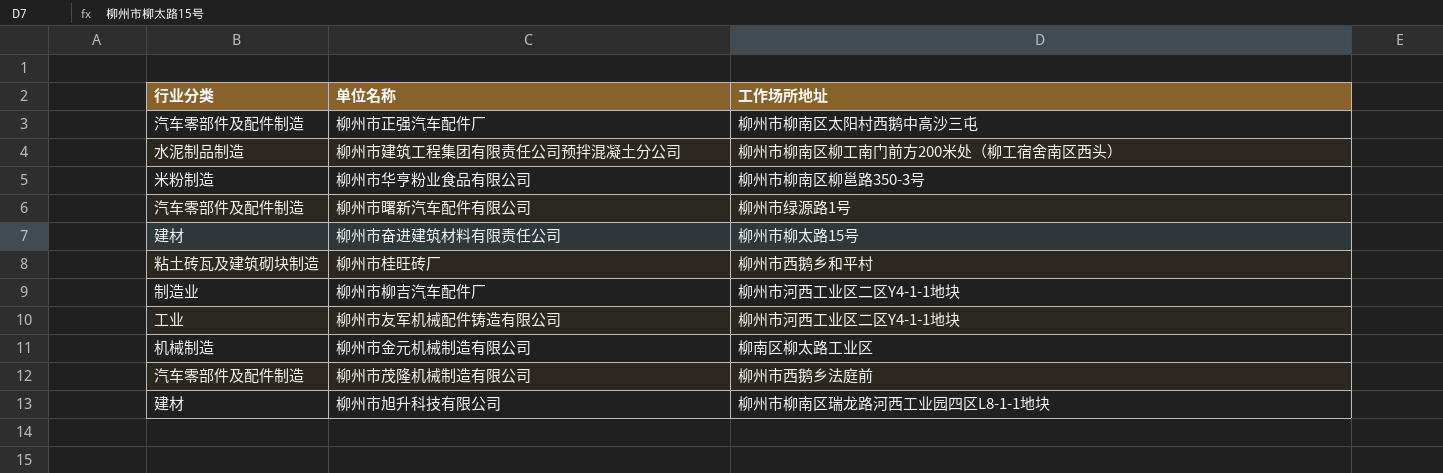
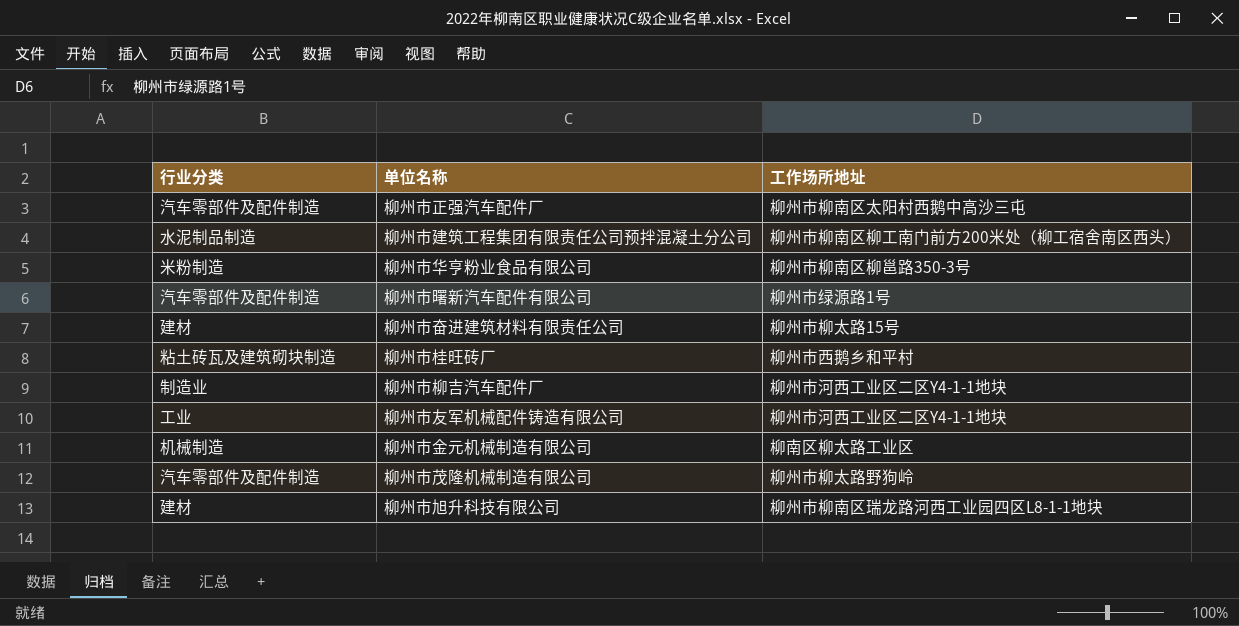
柳州市茂隆机械制造有限公司 | 工作场所地址: 柳州市西鹅乡法庭前 -> 柳州市柳太路野狗岭

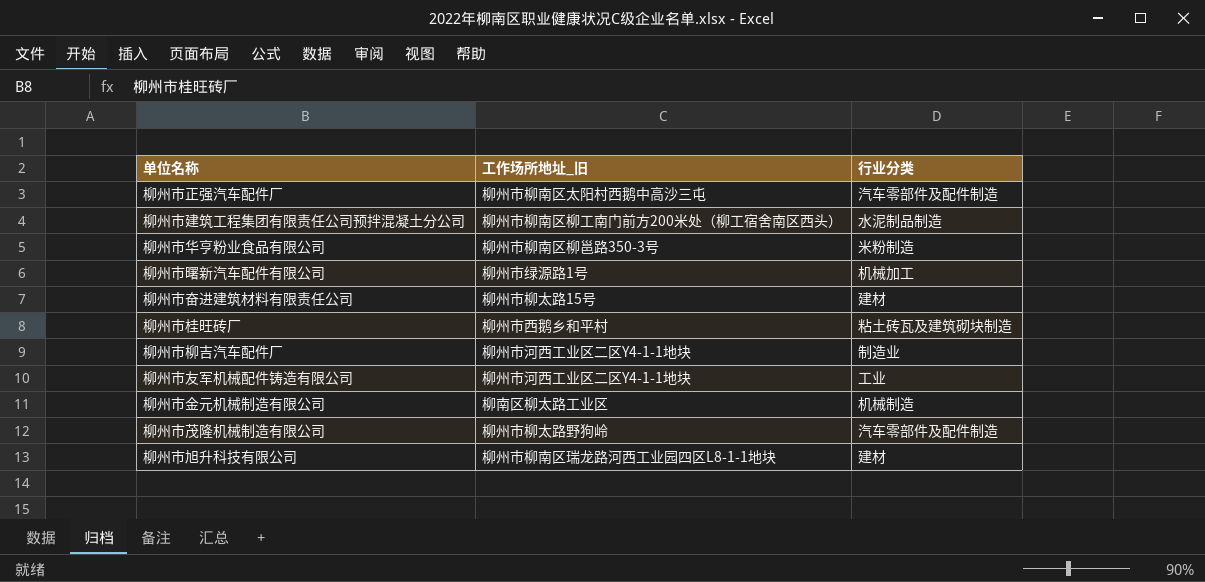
column name: 工作场所地址 -> 工作场所地址_旧
column 行业分类 | position: 1 -> 3
柳州市曙新汽车配件有限公司 | 行业分类: 汽车零部件及配件制造 -> 机械加工

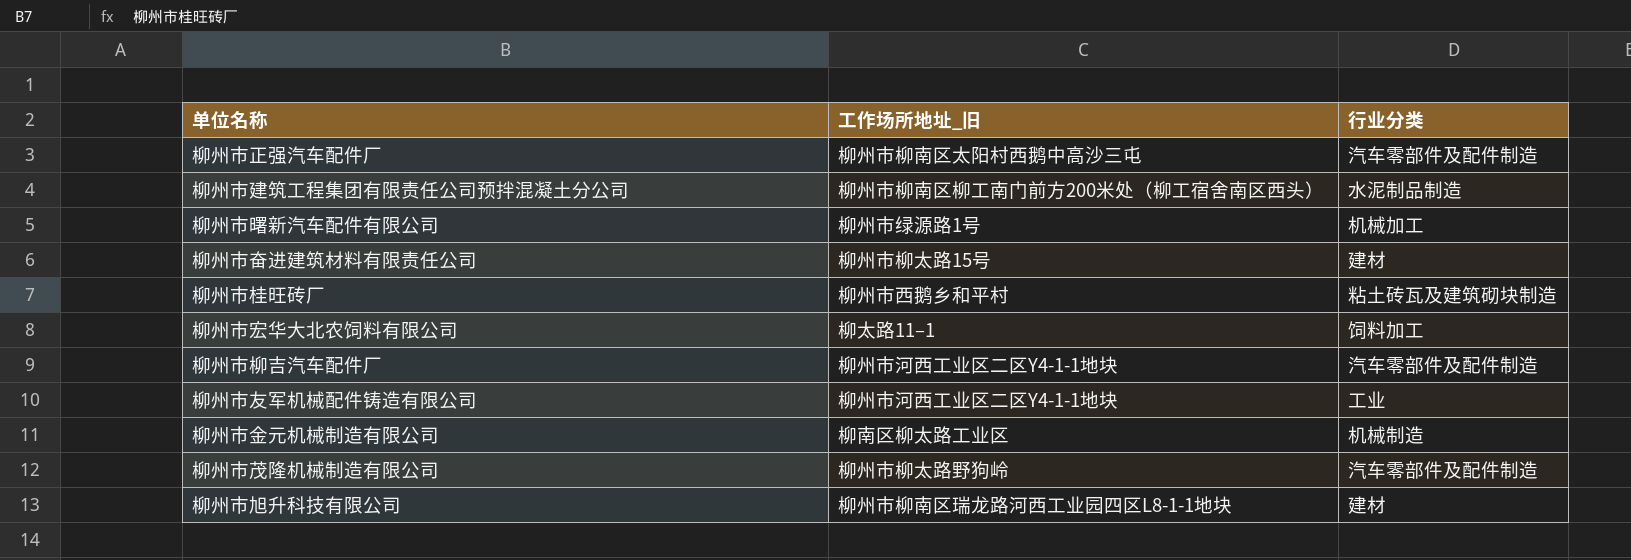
row 柳州市华亨粉业食品有限公司: 柳州市柳南区柳邕路350-3号 | 米粉制造 -> none
row 柳州市宏华大北农饲料有限公司: none -> 柳太路11–1 | 饲料加工
柳州市柳吉汽车配件厂 | 行业分类: 制造业 -> 汽车零部件及配件制造

